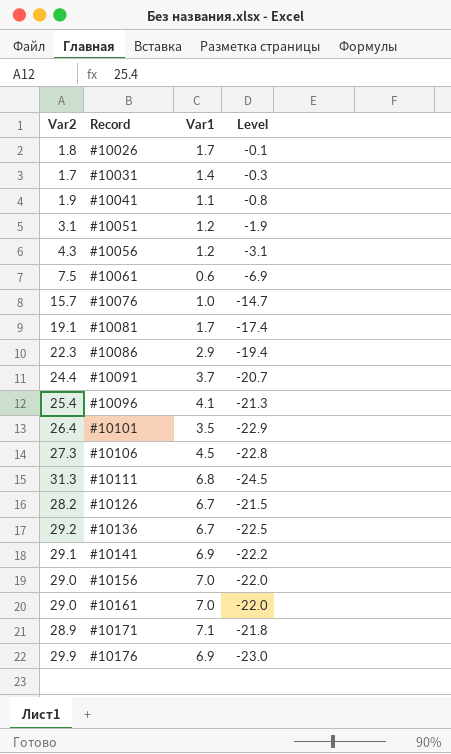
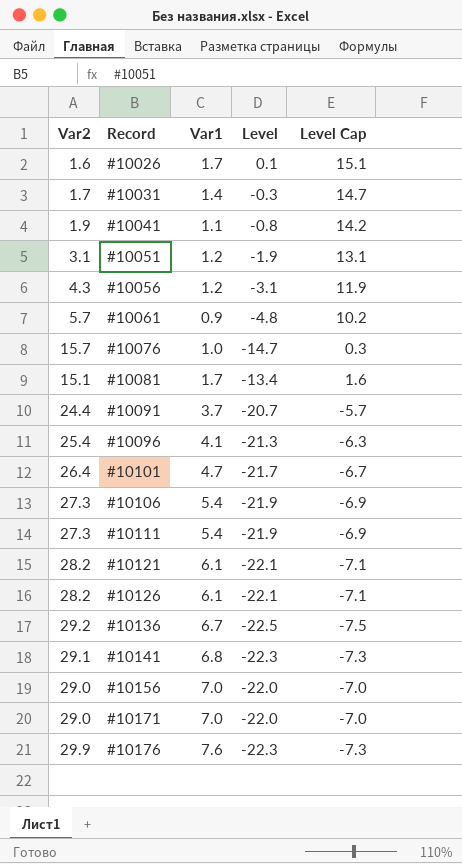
column Level Cap | formula: none -> [Level] + 15
row #10086: 22.3 | 2.9 | -19.4 -> none
row #10161: 29.0 | 7.0 | -22.0 -> none
#10026 | Var2: 1.8 -> 1.6
#10026 | Level: -0.1 -> 0.1
#10061 | Var2: 7.5 -> 5.7
#10061 | Var1: 0.6 -> 0.9
#10061 | Level: -6.9 -> -4.8
#10081 | Var2: 19.1 -> 15.1
#10081 | Level: -17.4 -> -13.4
#10101 | Var1: 3.5 -> 4.7
#10101 | Level: -22.9 -> -21.7
#10106 | Var1: 4.5 -> 5.4
#10106 | Level: -22.8 -> -21.9
#10111 | Var2: 31.3 -> 27.3
#10111 | Var1: 6.8 -> 5.4
#10111 | Level: -24.5 -> -21.9
row #10121: none -> 28.2 | 6.1 | -22.1 | -7.1
#10126 | Var1: 6.7 -> 6.1
#10126 | Level: -21.5 -> -22.1
#10141 | Var1: 6.9 -> 6.8
#10141 | Level: -22.2 -> -22.3
#10171 | Var2: 28.9 -> 29.0
#10171 | Var1: 7.1 -> 7.0
#10171 | Level: -21.8 -> -22.0
#10176 | Var1: 6.9 -> 7.6
#10176 | Level: -23.0 -> -22.3

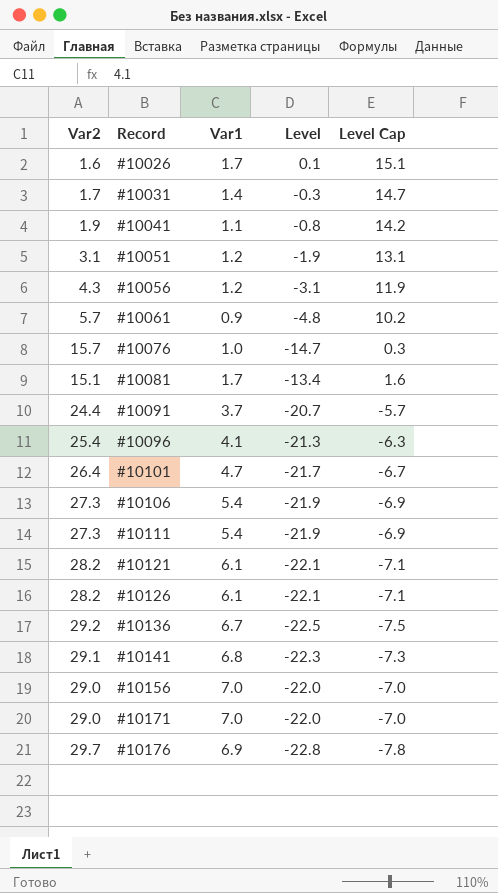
#10176 | Var2: 29.9 -> 29.7
#10176 | Var1: 7.6 -> 6.9
#10176 | Level: -22.3 -> -22.8
#10176 | Level Cap: -7.3 -> -7.8

